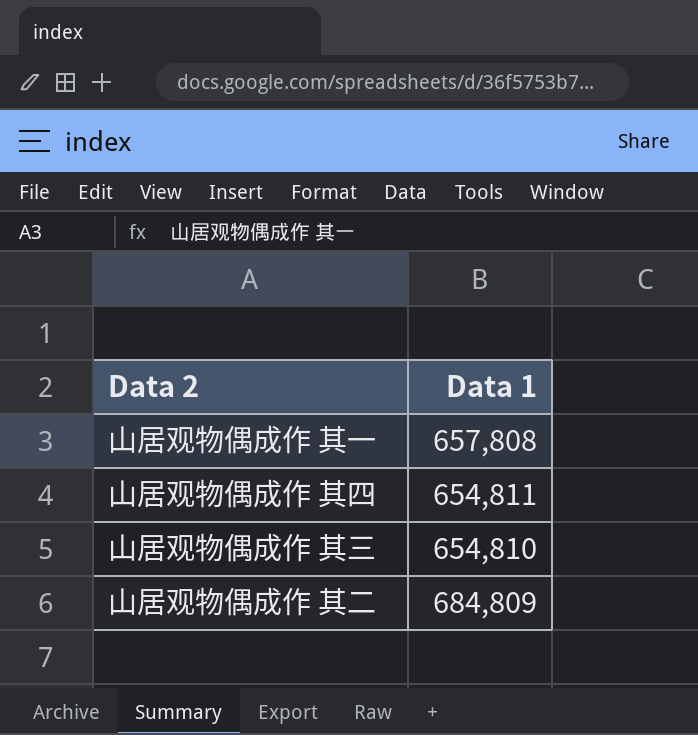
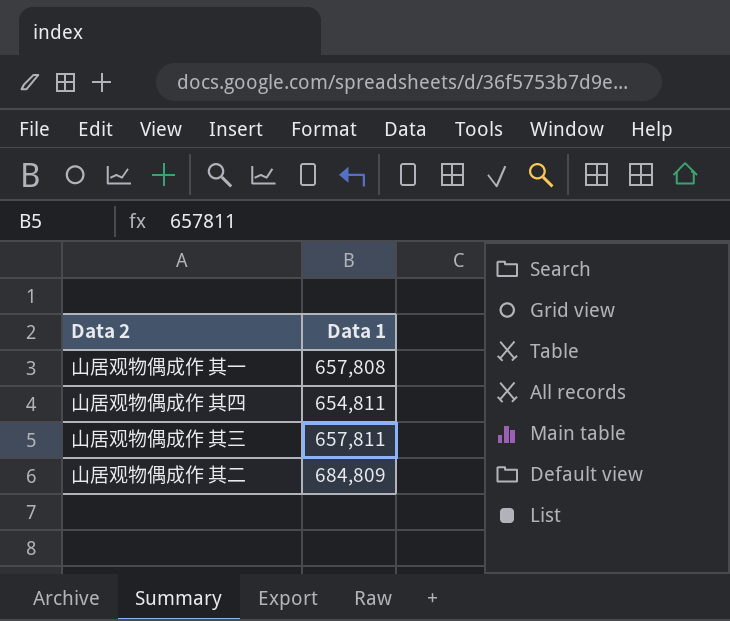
山居观物偶成作 其三 | Data 1: 654,810 -> 657,811

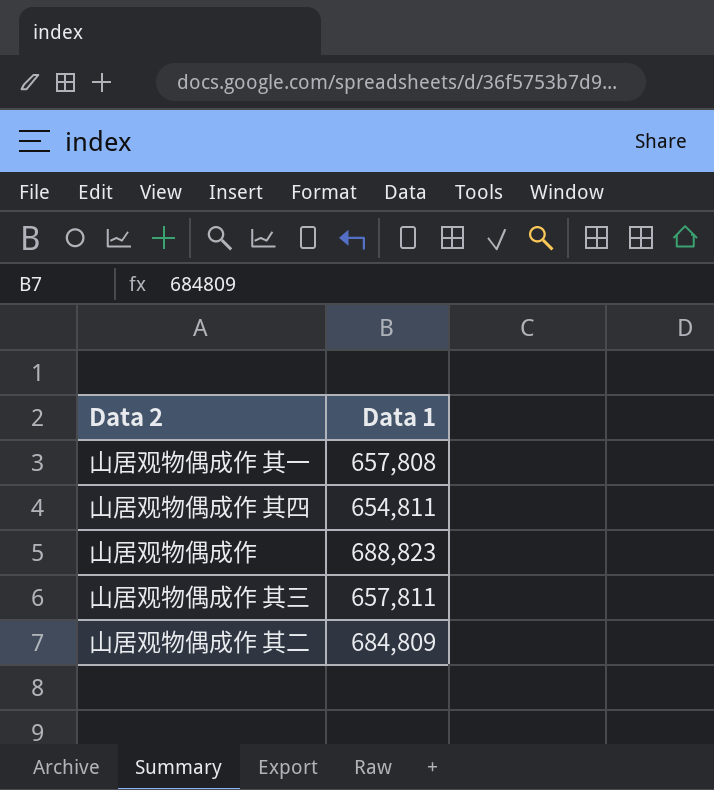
row 山居观物偶成作: none -> 688,823

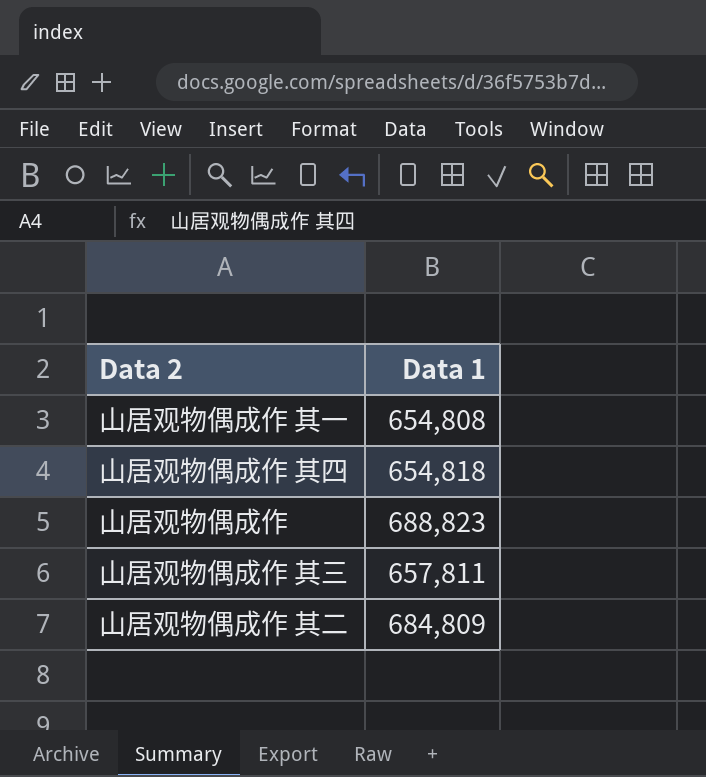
山居观物偶成作 其一 | Data 1: 657,808 -> 654,808
山居观物偶成作 其四 | Data 1: 654,811 -> 654,818

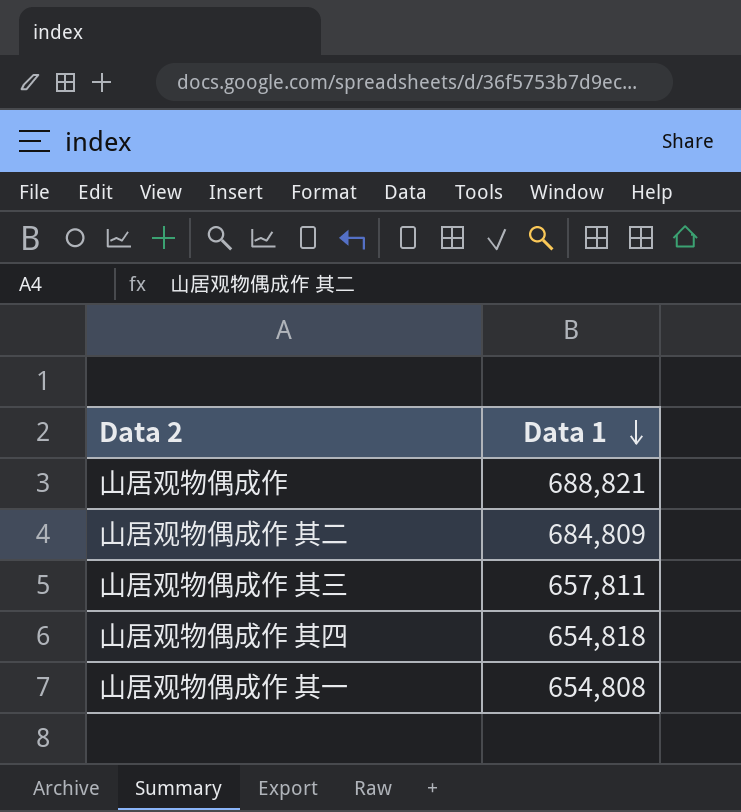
row order: none -> Data 1 descending
山居观物偶成作 | Data 1: 688,823 -> 688,821

